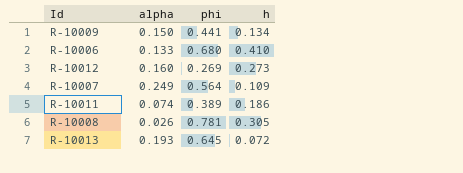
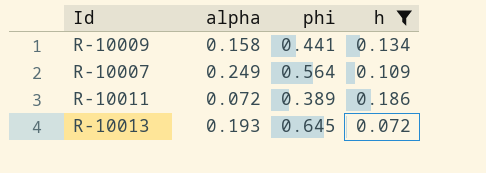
filter: none -> h <= 0.186
R-10009 | alpha: 0.150 -> 0.158
R-10011 | alpha: 0.074 -> 0.072

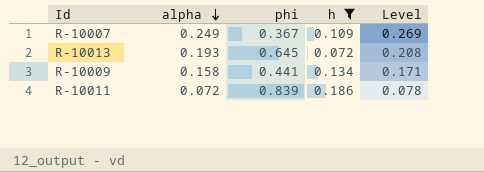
row order: none -> alpha descending
column Level | formula: none -> [alpha] * 1.08
R-10007 | phi: 0.564 -> 0.367
R-10011 | phi: 0.389 -> 0.839

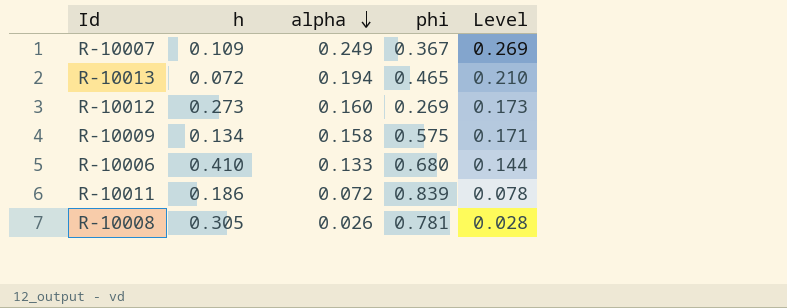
filter: h <= 0.186 -> none
column h | position: 4 -> 2
R-10013 | alpha: 0.193 -> 0.194
R-10013 | phi: 0.645 -> 0.465
R-10013 | Level: 0.208 -> 0.210
R-10009 | phi: 0.441 -> 0.575

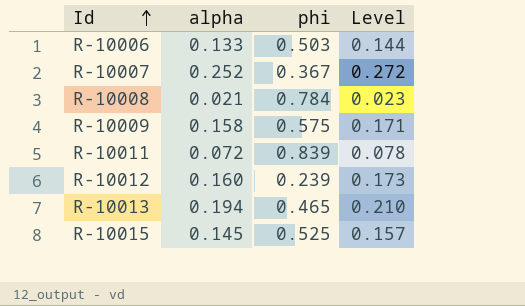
row order: alpha descending -> Id ascending
column h | position: 2 -> none
R-10006 | phi: 0.680 -> 0.503
R-10007 | alpha: 0.249 -> 0.252
R-10007 | Level: 0.269 -> 0.272
R-10008 | alpha: 0.026 -> 0.021
R-10008 | phi: 0.781 -> 0.784
R-10008 | Level: 0.028 -> 0.023
R-10012 | phi: 0.269 -> 0.239
row R-10015: none -> 0.145 | 0.525 | 0.157

